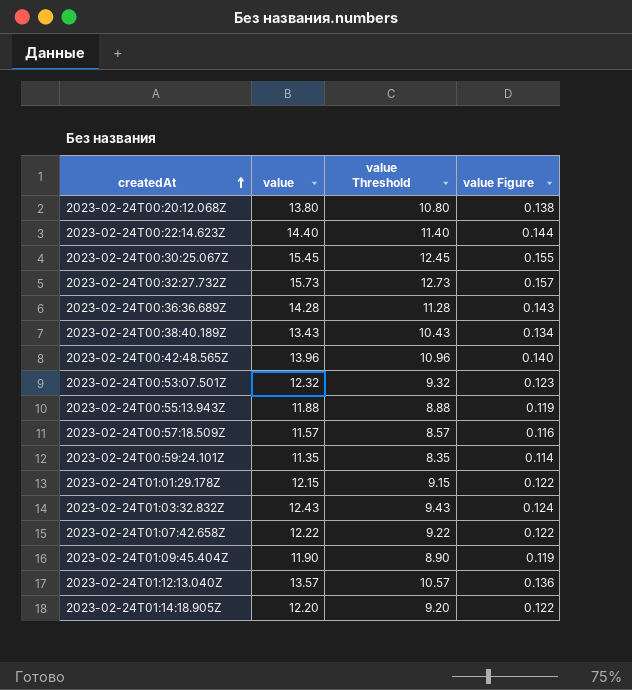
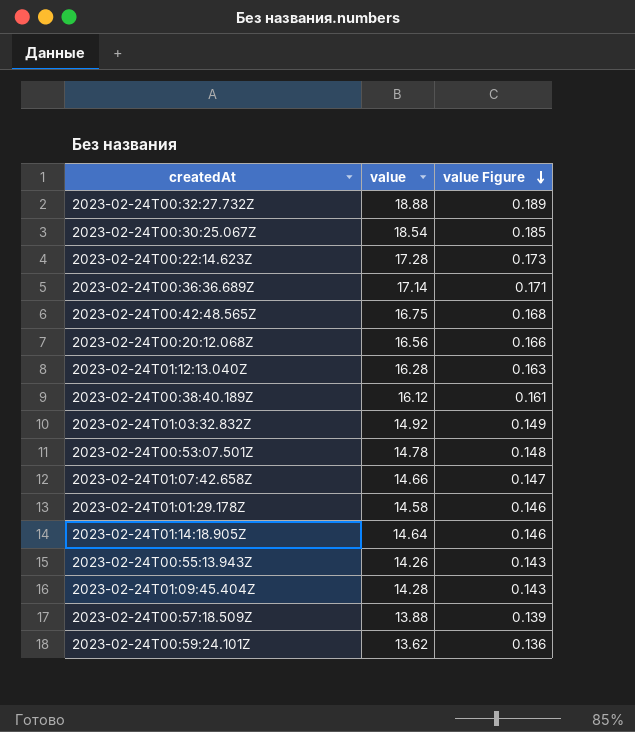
row order: createdAt ascending -> value Figure descending
column value Threshold | formula: [value] - 3 -> none
2023-02-24T00:32:27.732Z | value: 15.73 -> 18.88
2023-02-24T00:32:27.732Z | value Figure: 0.157 -> 0.189
2023-02-24T00:30:25.067Z | value: 15.45 -> 18.54
2023-02-24T00:30:25.067Z | value Figure: 0.155 -> 0.185
2023-02-24T00:22:14.623Z | value: 14.40 -> 17.28
2023-02-24T00:22:14.623Z | value Figure: 0.144 -> 0.173
2023-02-24T00:36:36.689Z | value: 14.28 -> 17.14
2023-02-24T00:36:36.689Z | value Figure: 0.143 -> 0.171
2023-02-24T00:42:48.565Z | value: 13.96 -> 16.75
2023-02-24T00:42:48.565Z | value Figure: 0.140 -> 0.168
2023-02-24T00:20:12.068Z | value: 13.80 -> 16.56
2023-02-24T00:20:12.068Z | value Figure: 0.138 -> 0.166
2023-02-24T01:12:13.040Z | value: 13.57 -> 16.28
2023-02-24T01:12:13.040Z | value Figure: 0.136 -> 0.163
2023-02-24T00:38:40.189Z | value: 13.43 -> 16.12
2023-02-24T00:38:40.189Z | value Figure: 0.134 -> 0.161
2023-02-24T01:03:32.832Z | value: 12.43 -> 14.92
2023-02-24T01:03:32.832Z | value Figure: 0.124 -> 0.149
2023-02-24T00:53:07.501Z | value: 12.32 -> 14.78
2023-02-24T00:53:07.501Z | value Figure: 0.123 -> 0.148
2023-02-24T01:07:42.658Z | value: 12.22 -> 14.66
2023-02-24T01:07:42.658Z | value Figure: 0.122 -> 0.147
2023-02-24T01:01:29.178Z | value: 12.15 -> 14.58
2023-02-24T01:01:29.178Z | value Figure: 0.122 -> 0.146
2023-02-24T01:14:18.905Z | value: 12.20 -> 14.64
2023-02-24T01:14:18.905Z | value Figure: 0.122 -> 0.146
2023-02-24T00:55:13.943Z | value: 11.88 -> 14.26
2023-02-24T00:55:13.943Z | value Figure: 0.119 -> 0.143
2023-02-24T01:09:45.404Z | value: 11.90 -> 14.28
2023-02-24T01:09:45.404Z | value Figure: 0.119 -> 0.143
2023-02-24T00:57:18.509Z | value: 11.57 -> 13.88
2023-02-24T00:57:18.509Z | value Figure: 0.116 -> 0.139
2023-02-24T00:59:24.101Z | value: 11.35 -> 13.62
2023-02-24T00:59:24.101Z | value Figure: 0.114 -> 0.136

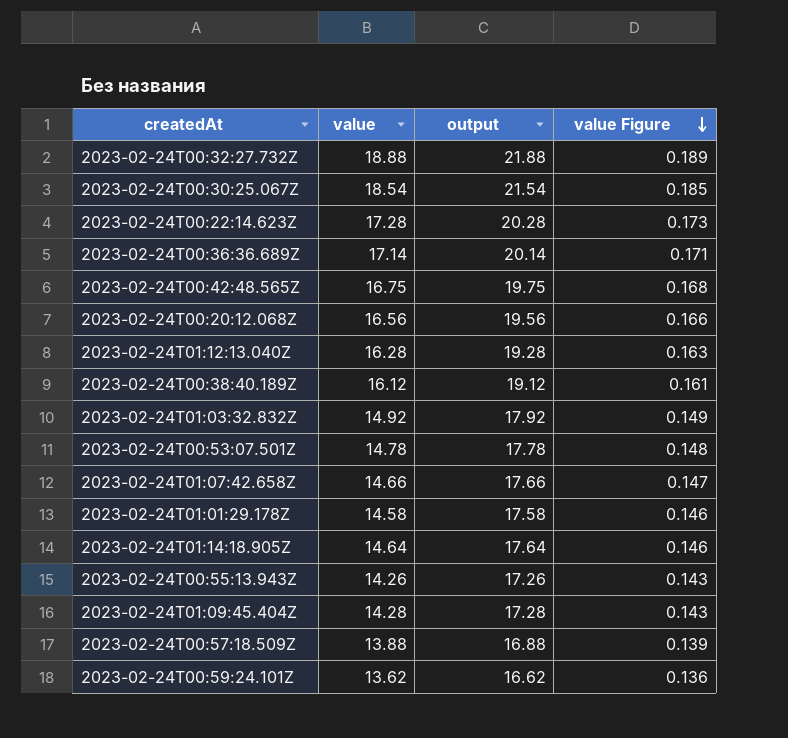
column output | formula: none -> [value] + 3

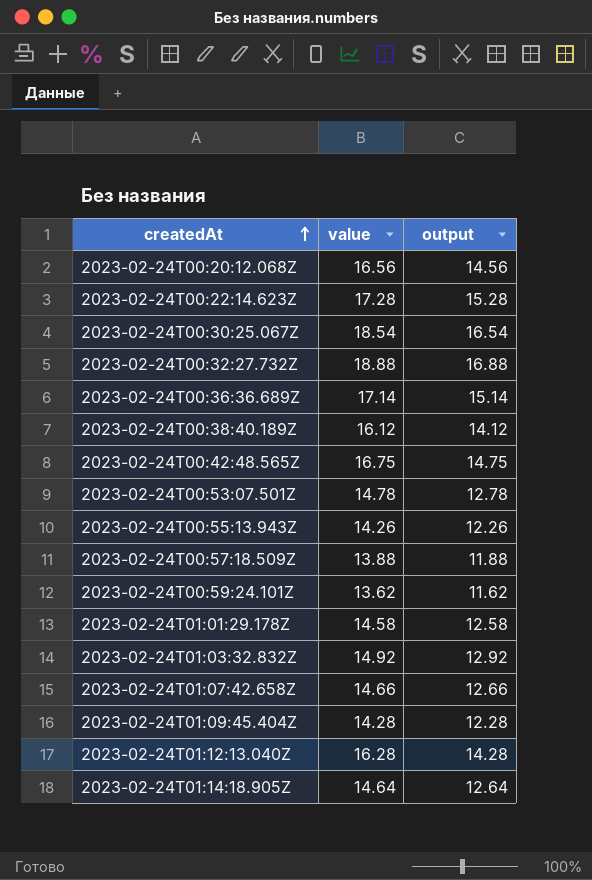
row order: value Figure descending -> createdAt ascending
column value Figure | formula: [value] * 0.01 -> none
column output | formula: [value] + 3 -> [value] - 2

